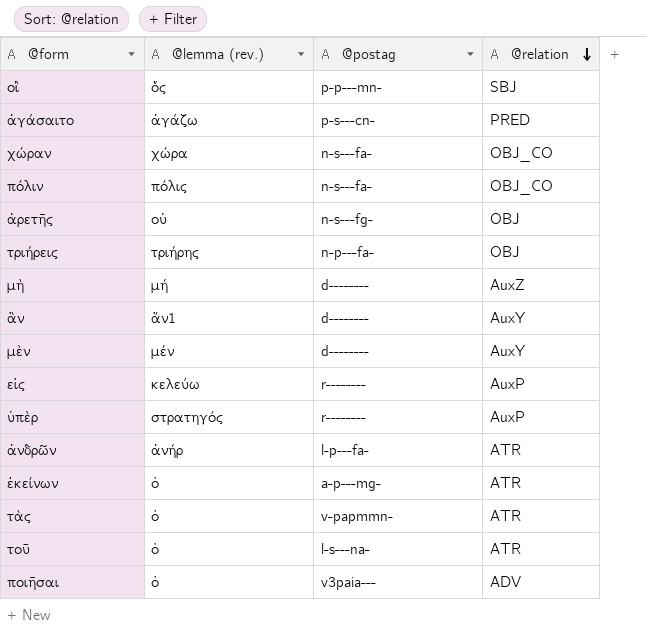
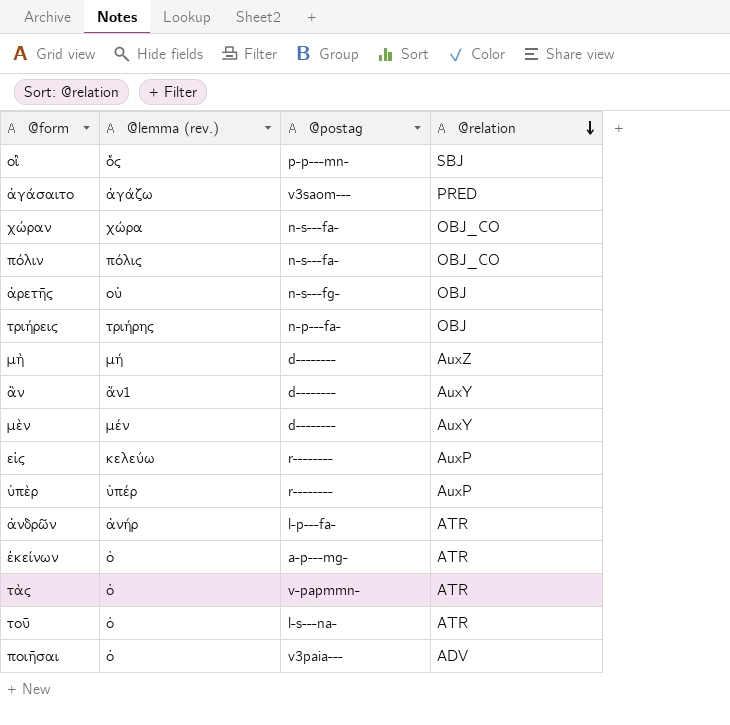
ἀγάσαιτο | @postag: p-s---cn- -> v3saom---
ὑπὲρ | @lemma (rev.): στρατηγός -> ὑπέρ

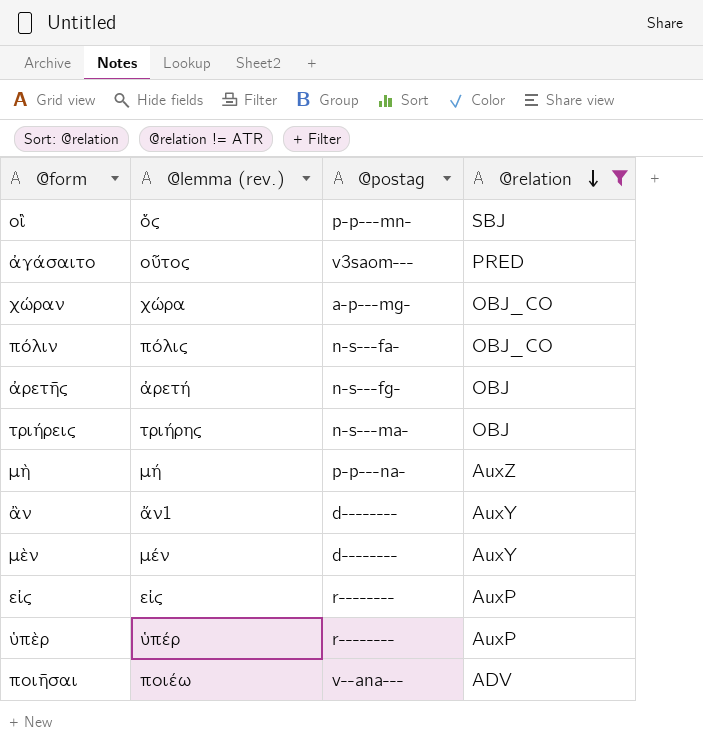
filter: none -> @relation != ATR
ἀγάσαιτο | @lemma (rev.): ἀγάζω -> οὗτος
χώραν | @postag: n-s---fa- -> a-p---mg-
ἀρετῆς | @lemma (rev.): οὐ -> ἀρετή
τριήρεις | @postag: n-p---fa- -> n-s---ma-
μὴ | @postag: d-------- -> p-p---na-
εἰς | @lemma (rev.): κελεύω -> εἰς
ποιῆσαι | @lemma (rev.): ὁ -> ποιέω
ποιῆσαι | @postag: v3paia--- -> v--ana---

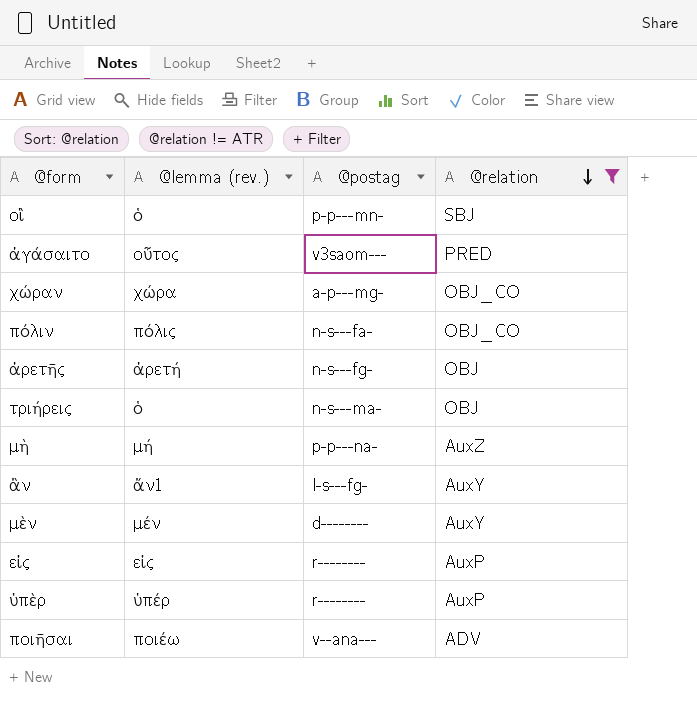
οἳ | @lemma (rev.): ὅς -> ὁ
τριήρεις | @lemma (rev.): τριήρης -> ὁ
ἂν | @postag: d-------- -> l-s---fg-

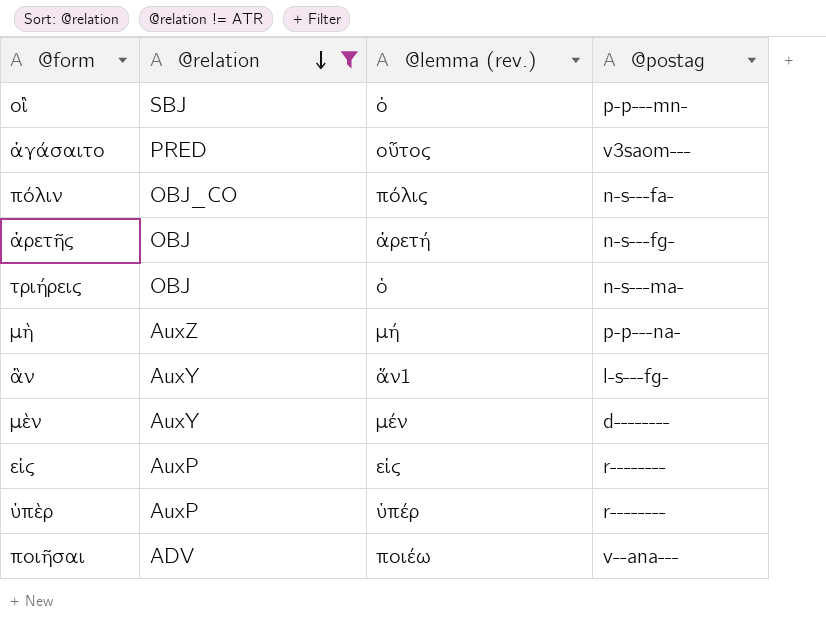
column @relation | position: 4 -> 2
row χώραν: χώρα | a-p---mg- | OBJ_CO -> none

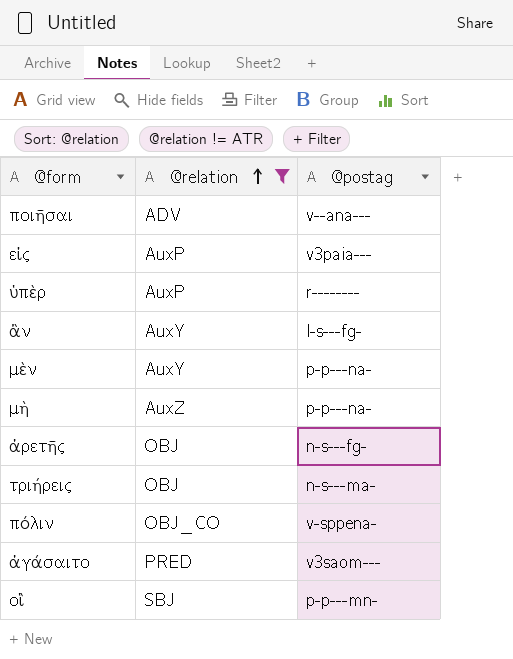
row order: @relation descending -> @relation ascending
column @lemma (rev.) | position: 3 -> none
εἰς | @postag: r-------- -> v3paia---
μὲν | @postag: d-------- -> p-p---na-
πόλιν | @postag: n-s---fa- -> v-sppena-

